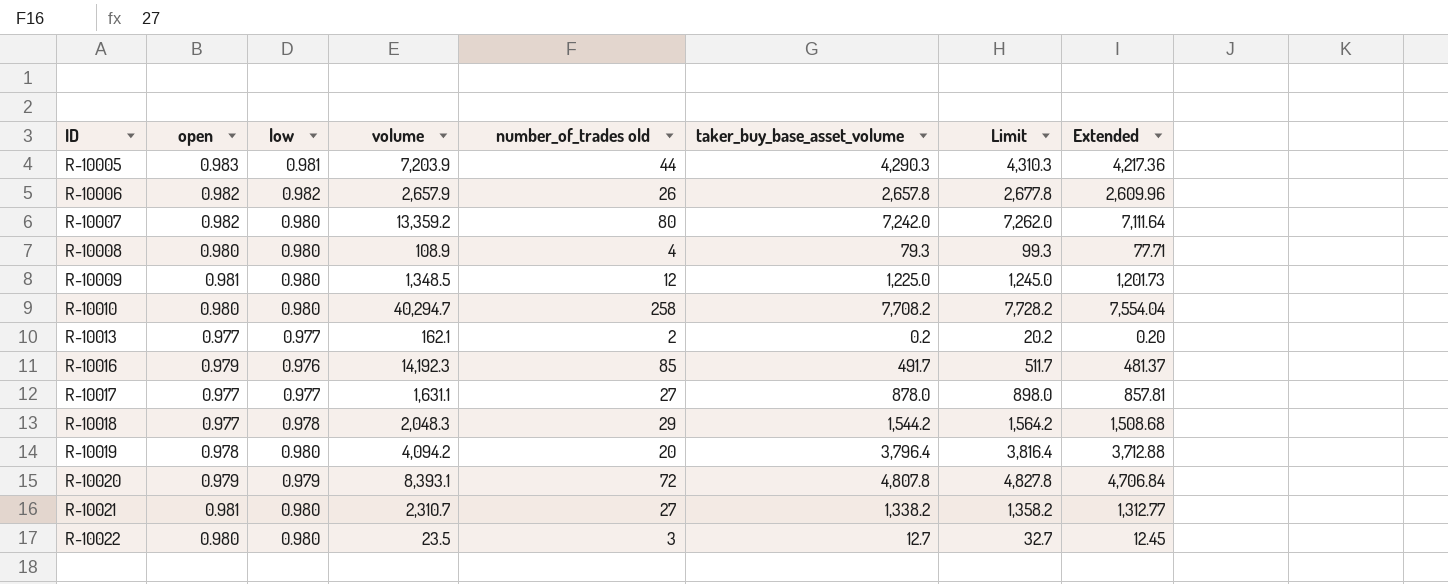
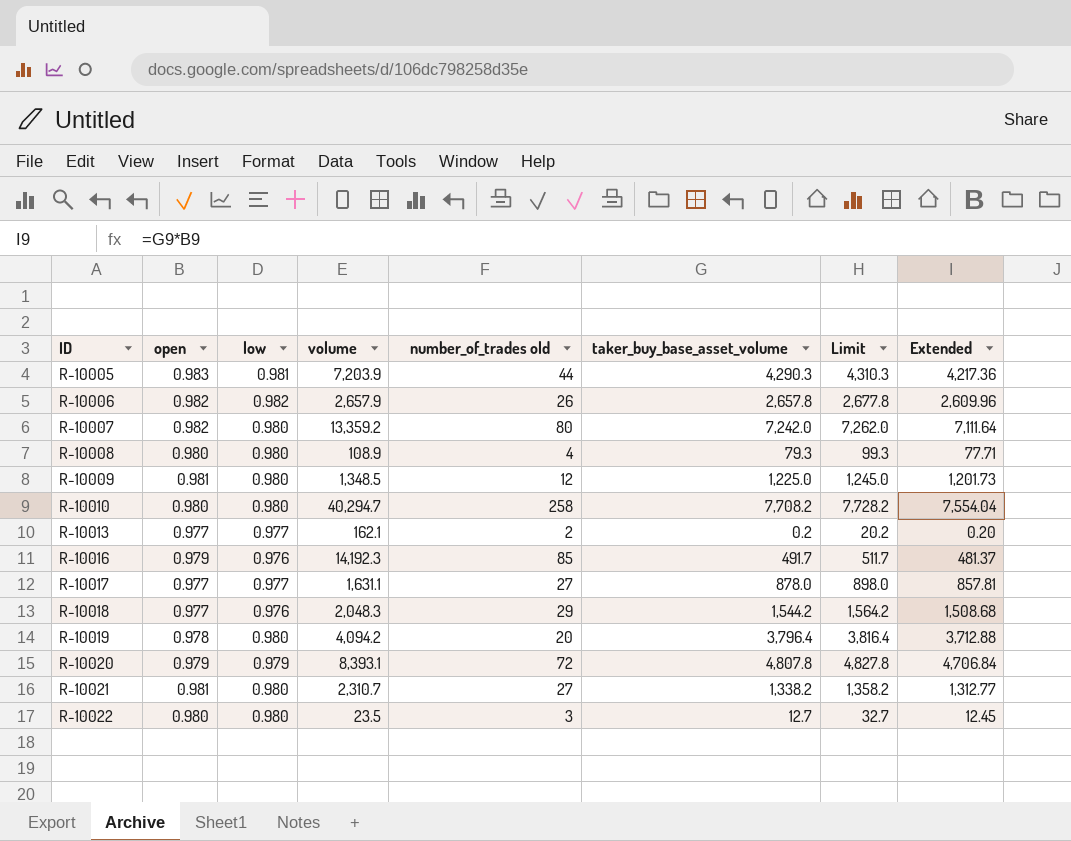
R-10018 | low: 0.978 -> 0.976

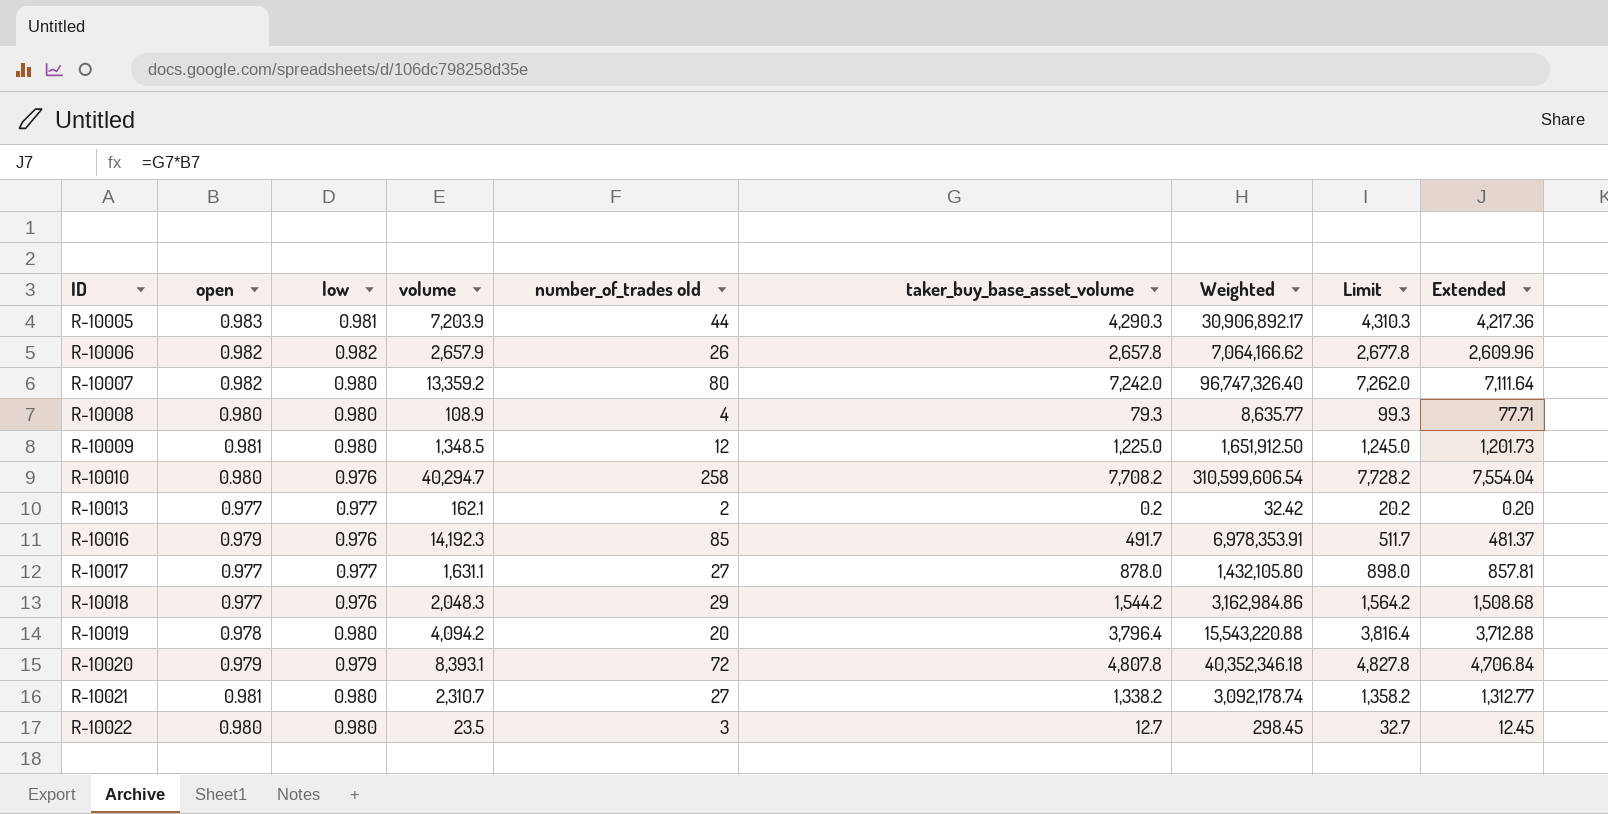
column Weighted | formula: none -> [volume] * [taker_buy_base_asset_volume]
R-10010 | low: 0.980 -> 0.976

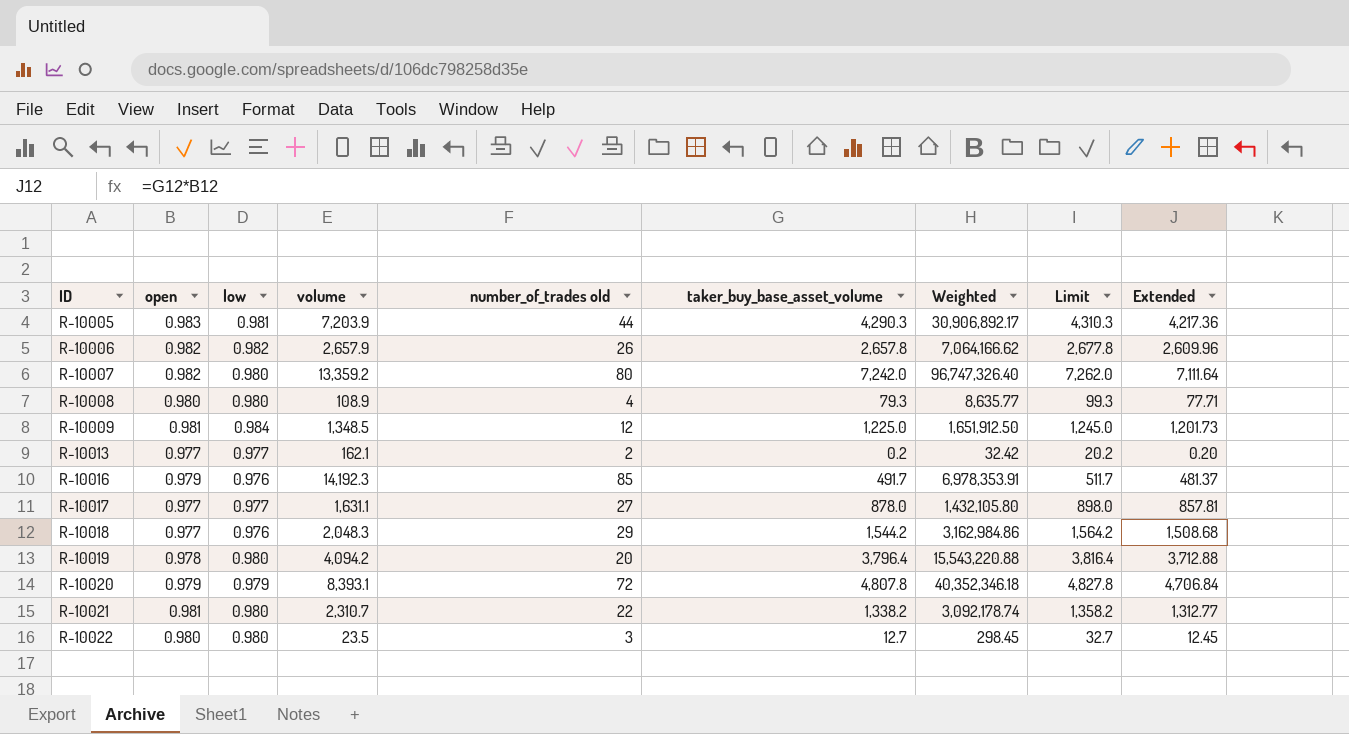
row R-10010: 0.980 | 0.976 | 40,294.7 | 258 | 7,708.2 | 310,599,606.54 | 7,728.2 | 7,554.04 -> none
R-10009 | low: 0.980 -> 0.984
R-10021 | number_of_trades old: 27 -> 22

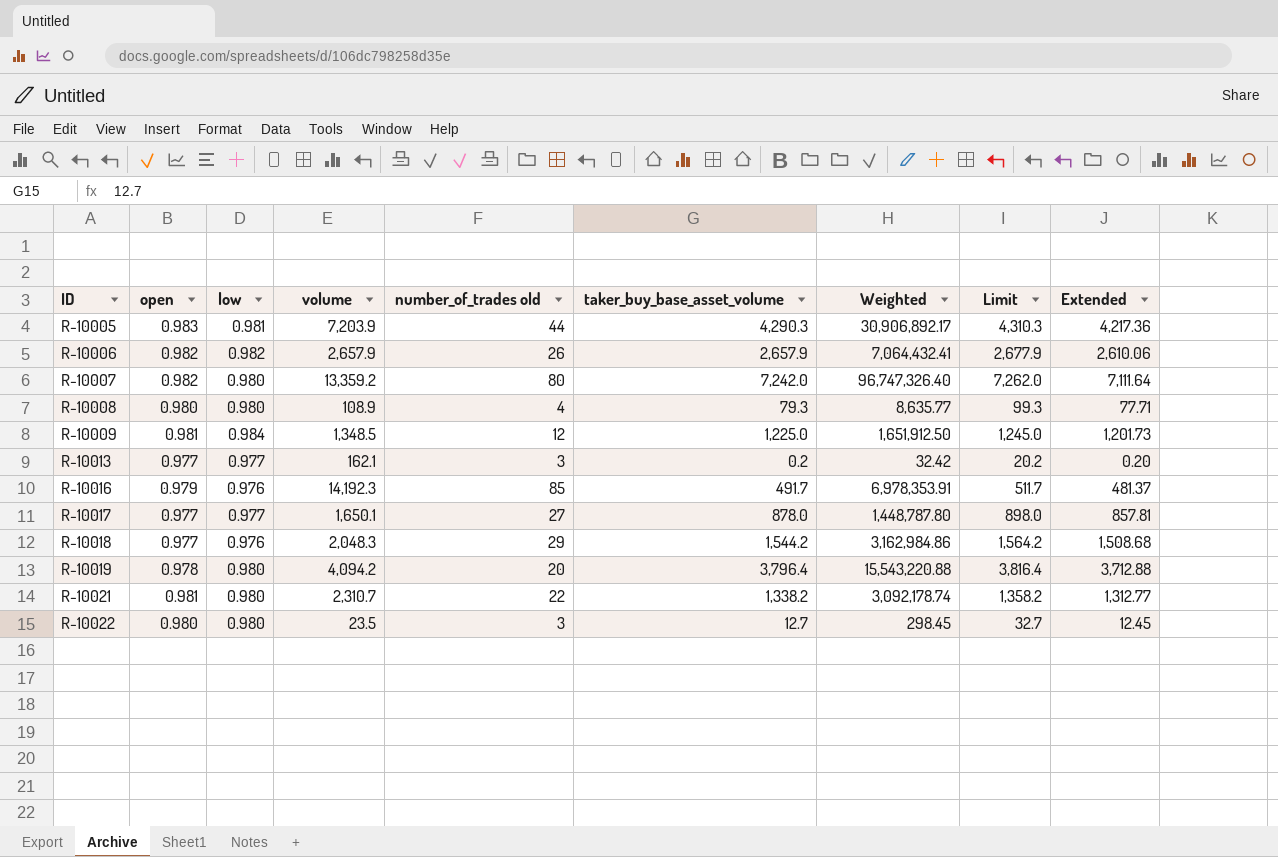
row R-10020: 0.979 | 0.979 | 8,393.1 | 72 | 4,807.8 | 40,352,346.18 | 4,827.8 | 4,706.84 -> none
R-10006 | taker_buy_base_asset_volume: 2,657.8 -> 2,657.9
R-10006 | Weighted: 7,064,166.62 -> 7,064,432.41
R-10006 | Limit: 2,677.8 -> 2,677.9
R-10006 | Extended: 2,609.96 -> 2,610.06
R-10013 | number_of_trades old: 2 -> 3
R-10017 | volume: 1,631.1 -> 1,650.1
R-10017 | Weighted: 1,432,105.80 -> 1,448,787.80

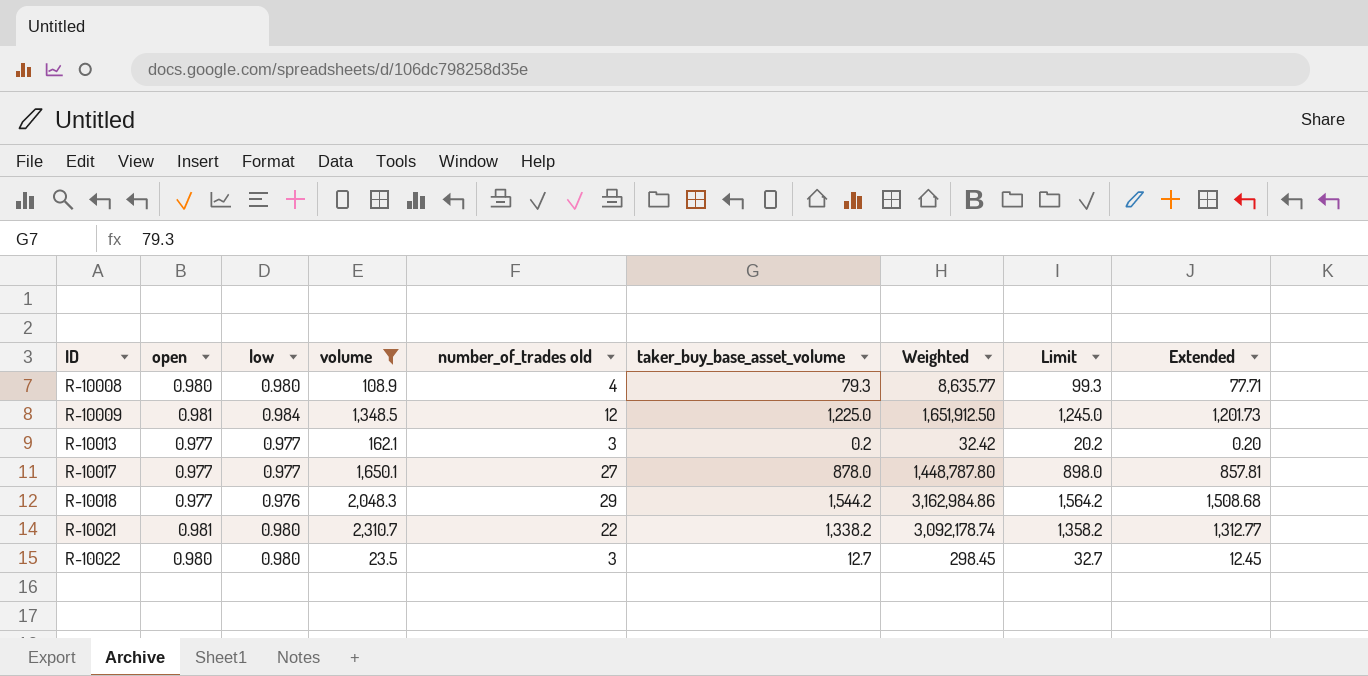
filter: none -> volume <= 2,310.7

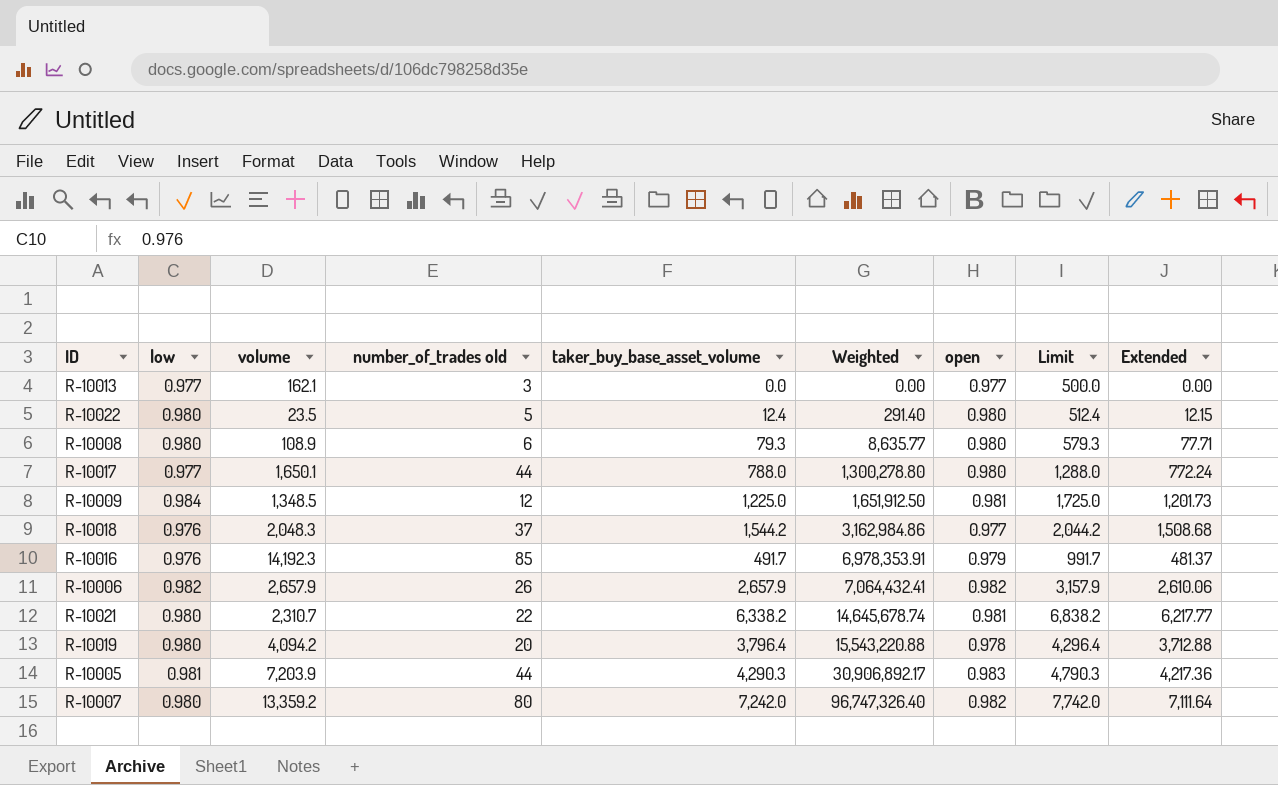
filter: volume <= 2,310.7 -> none
row order: ID ascending -> Weighted ascending
column open | position: 2 -> 7
column Limit | formula: [taker_buy_base_asset_volume] + 20 -> [taker_buy_base_asset_volume] + 500
R-10013 | taker_buy_base_asset_volume: 0.2 -> 0.0
R-10013 | Weighted: 32.42 -> 0.00
R-10013 | Extended: 0.20 -> 0.00
R-10022 | number_of_trades old: 3 -> 5
R-10022 | taker_buy_base_asset_volume: 12.7 -> 12.4
R-10022 | Weighted: 298.45 -> 291.40
R-10022 | Extended: 12.45 -> 12.15
R-10008 | number_of_trades old: 4 -> 6
R-10017 | number_of_trades old: 27 -> 44
R-10017 | taker_buy_base_asset_volume: 878.0 -> 788.0
R-10017 | Weighted: 1,448,787.80 -> 1,300,278.80
R-10017 | open: 0.977 -> 0.980
R-10017 | Extended: 857.81 -> 772.24
R-10018 | number_of_trades old: 29 -> 37
R-10021 | taker_buy_base_asset_volume: 1,338.2 -> 6,338.2
R-10021 | Weighted: 3,092,178.74 -> 14,645,678.74
R-10021 | Extended: 1,312.77 -> 6,217.77

